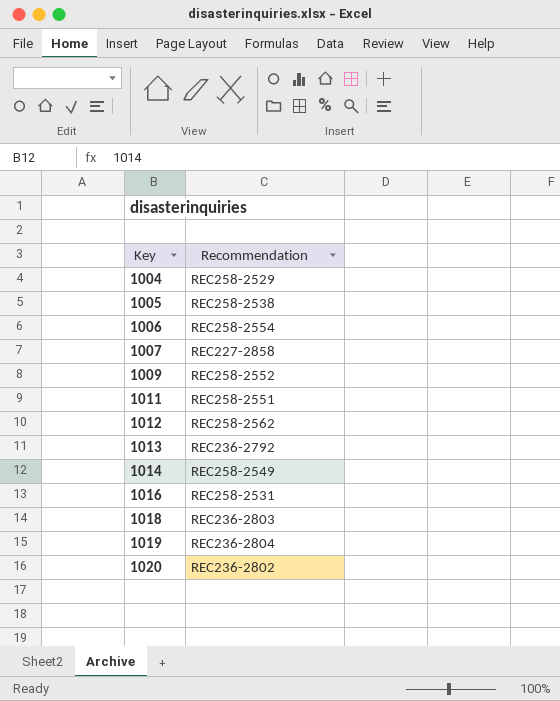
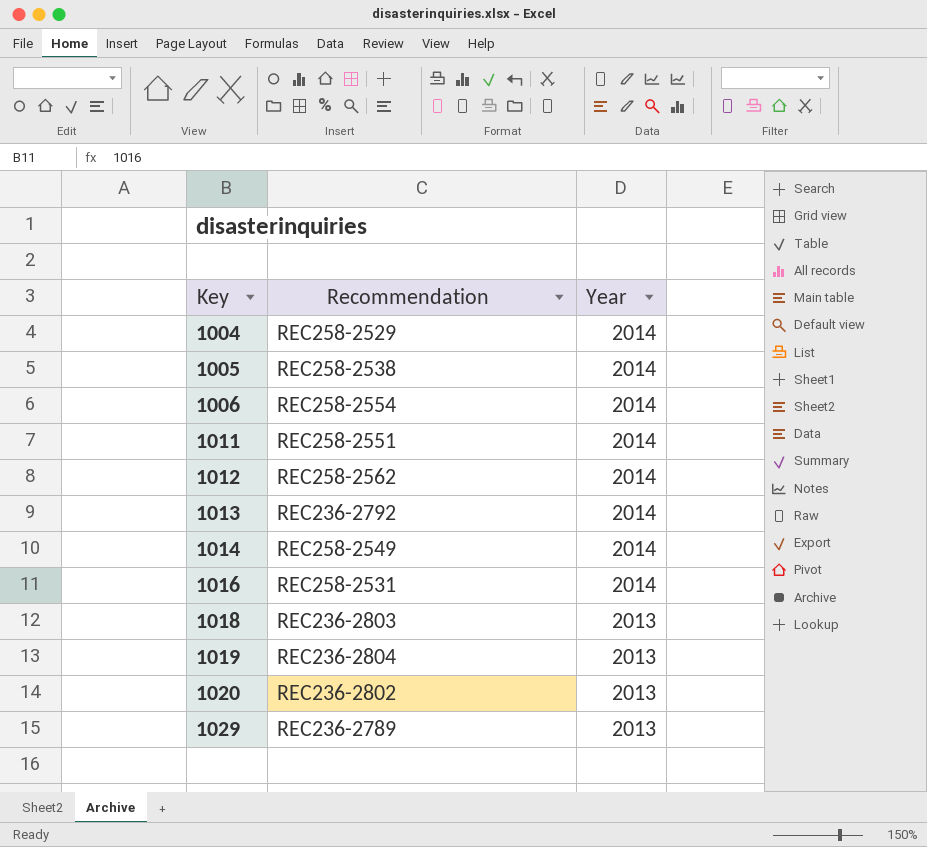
column Year | position: none -> 3
row 1007: REC227-2858 -> none
row 1009: REC258-2552 -> none
row 1029: none -> REC236-2789 | 2013

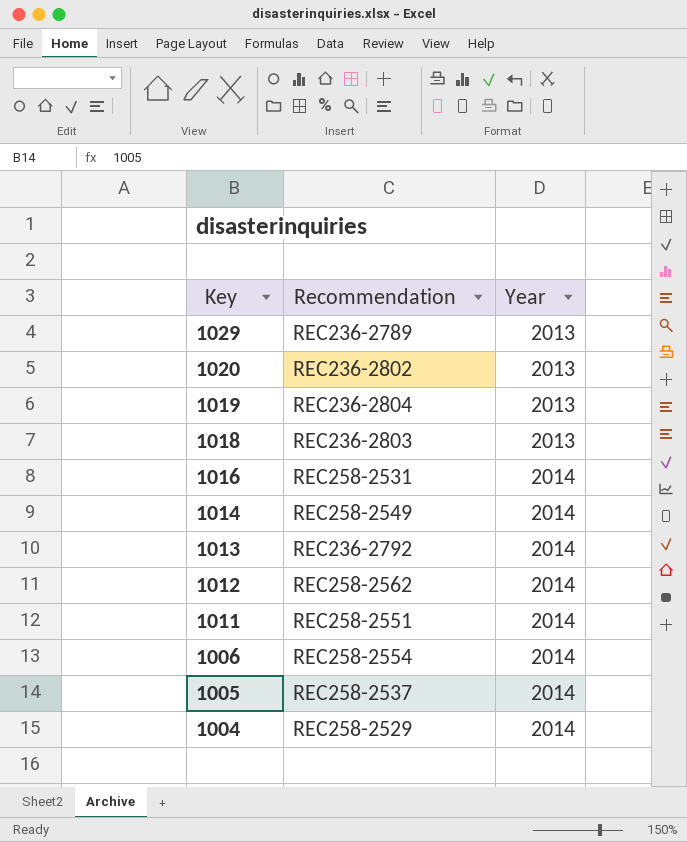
row order: Key ascending -> Key descending
1005 | Recommendation: REC258-2538 -> REC258-2537

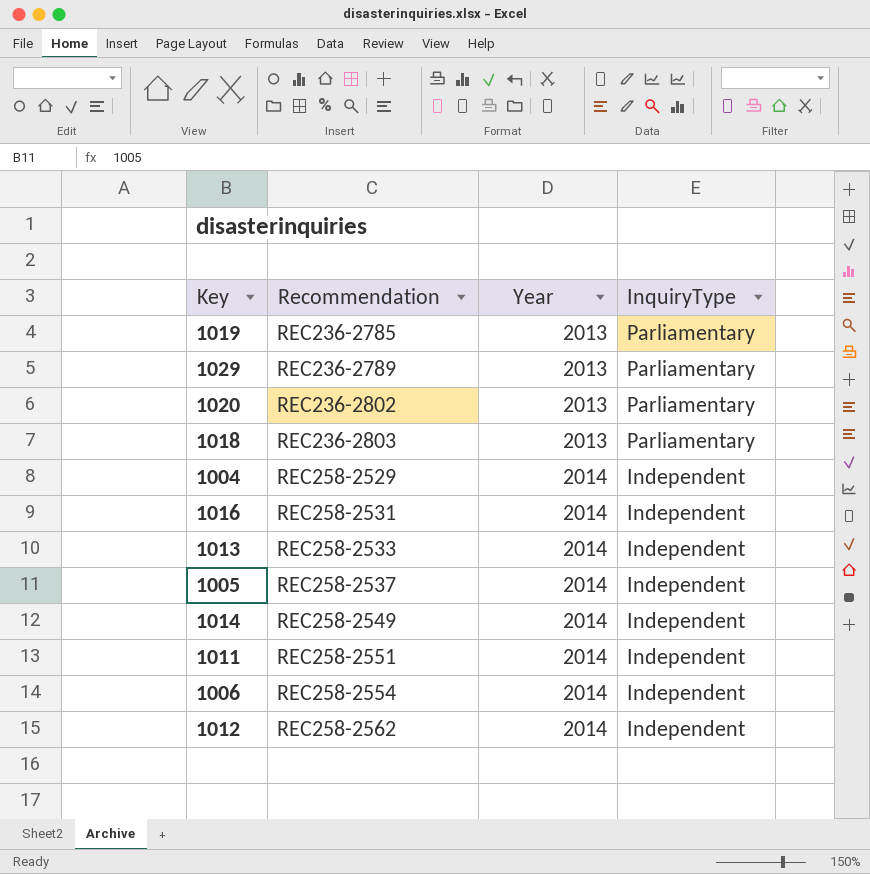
row order: Key descending -> Recommendation ascending
column InquiryType | position: none -> 4
1019 | Recommendation: REC236-2804 -> REC236-2785
1013 | Recommendation: REC236-2792 -> REC258-2533

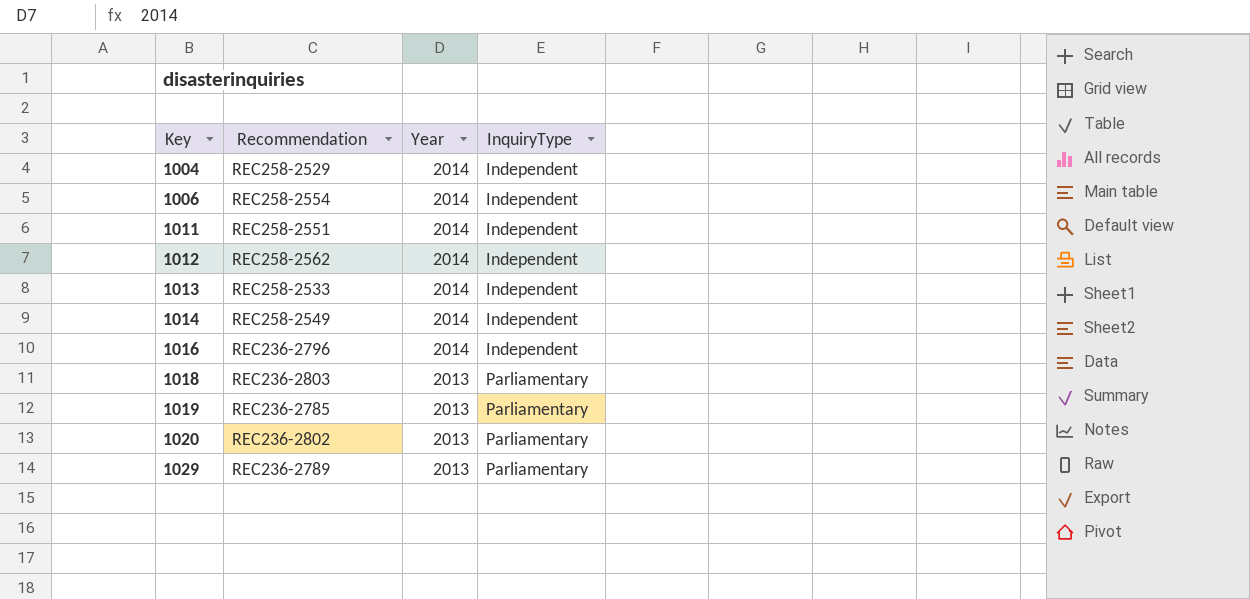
row order: Recommendation ascending -> Key ascending
row 1005: REC258-2537 | 2014 | Independent -> none
1016 | Recommendation: REC258-2531 -> REC236-2796

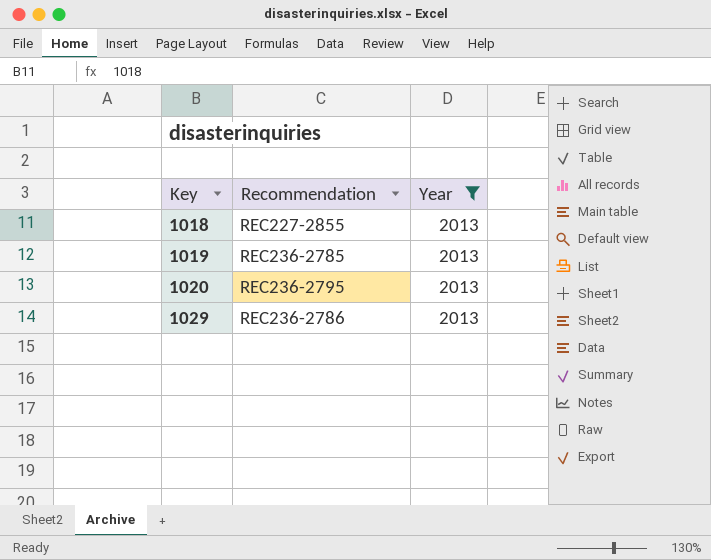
filter: none -> Year = 2013
column InquiryType | position: 4 -> none
1018 | Recommendation: REC236-2803 -> REC227-2855
1020 | Recommendation: REC236-2802 -> REC236-2795
1029 | Recommendation: REC236-2789 -> REC236-2786

